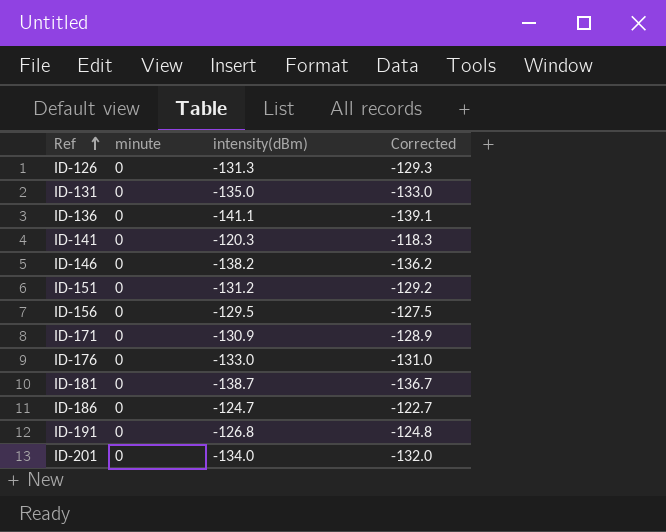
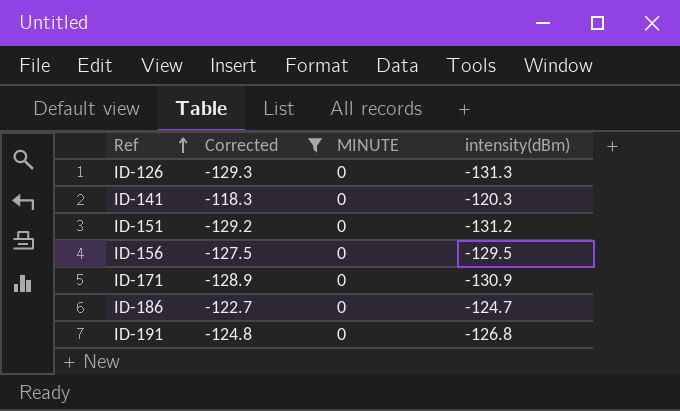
filter: none -> Corrected >= -129.3
column Corrected | position: 4 -> 2
column name: minute -> MINUTE

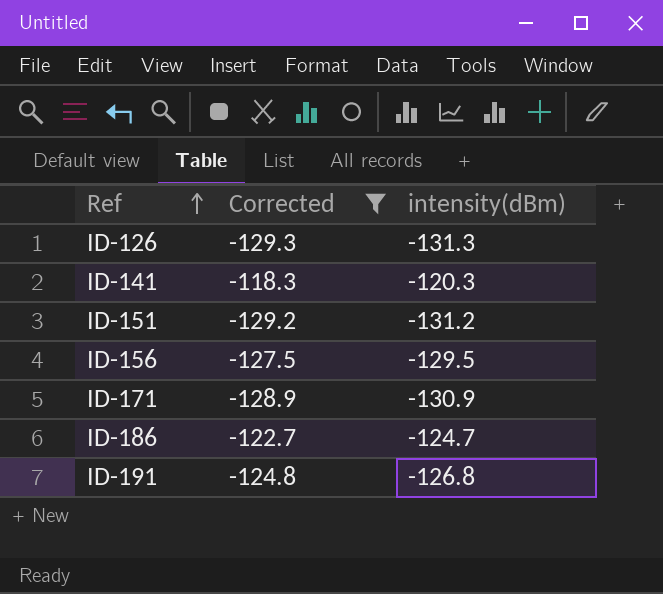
column MINUTE | position: 3 -> none

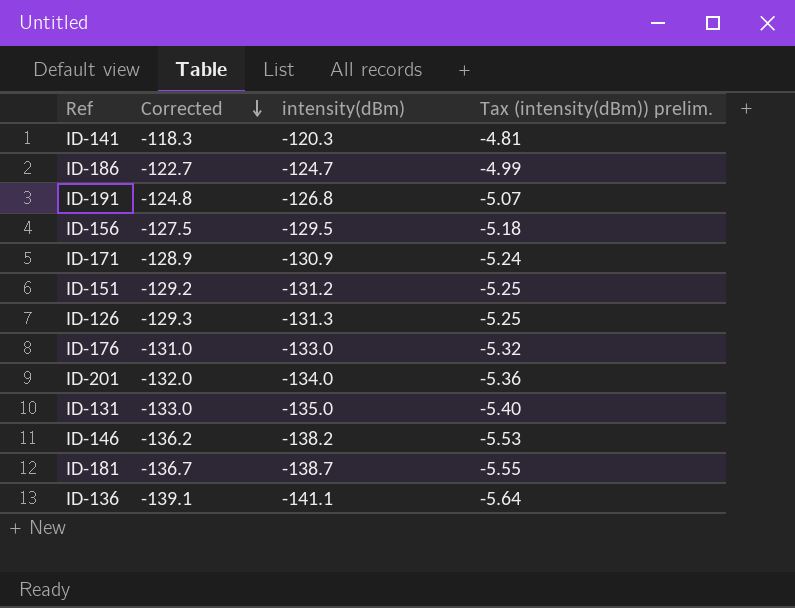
filter: Corrected >= -129.3 -> none
row order: Ref ascending -> Corrected descending
column Tax (intensity(dBm)) prelim. | formula: none -> [intensity(dBm)] * 0.04

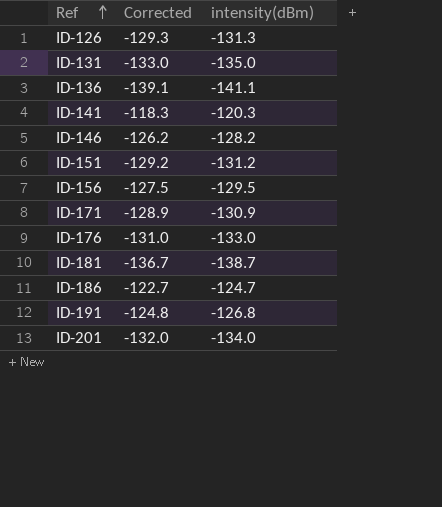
row order: Corrected descending -> Ref ascending
column Tax (intensity(dBm)) prelim. | formula: [intensity(dBm)] * 0.04 -> none
ID-146 | Corrected: -136.2 -> -126.2
ID-146 | intensity(dBm): -138.2 -> -128.2

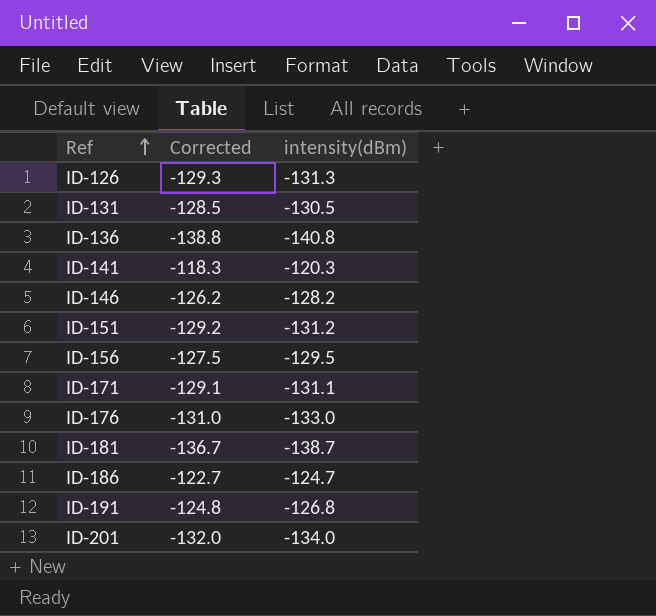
ID-131 | Corrected: -133.0 -> -128.5
ID-131 | intensity(dBm): -135.0 -> -130.5
ID-136 | Corrected: -139.1 -> -138.8
ID-136 | intensity(dBm): -141.1 -> -140.8
ID-171 | Corrected: -128.9 -> -129.1
ID-171 | intensity(dBm): -130.9 -> -131.1

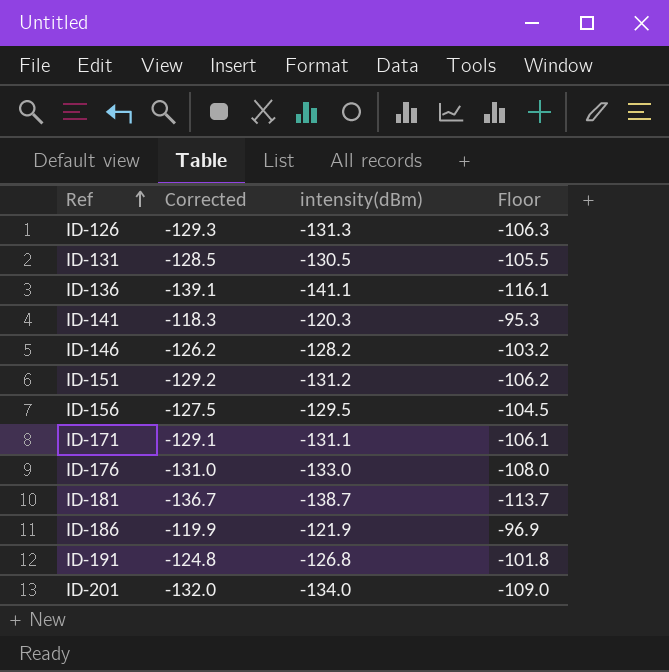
column Floor | formula: none -> [intensity(dBm)] + 25
ID-136 | Corrected: -138.8 -> -139.1
ID-136 | intensity(dBm): -140.8 -> -141.1
ID-186 | Corrected: -122.7 -> -119.9
ID-186 | intensity(dBm): -124.7 -> -121.9

